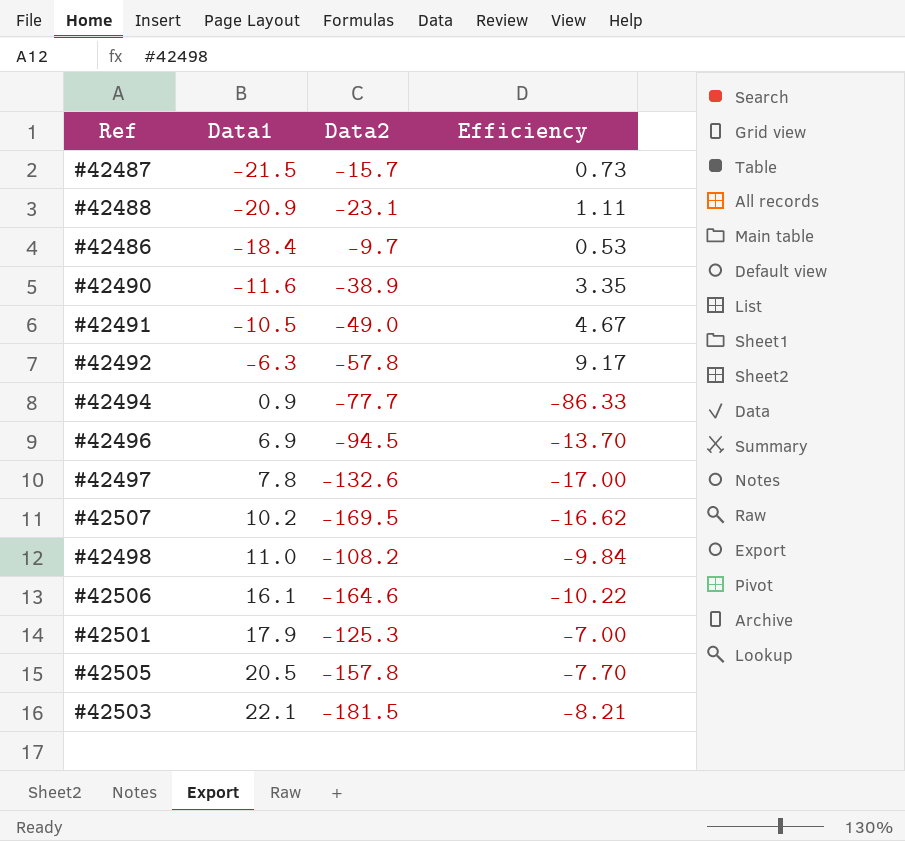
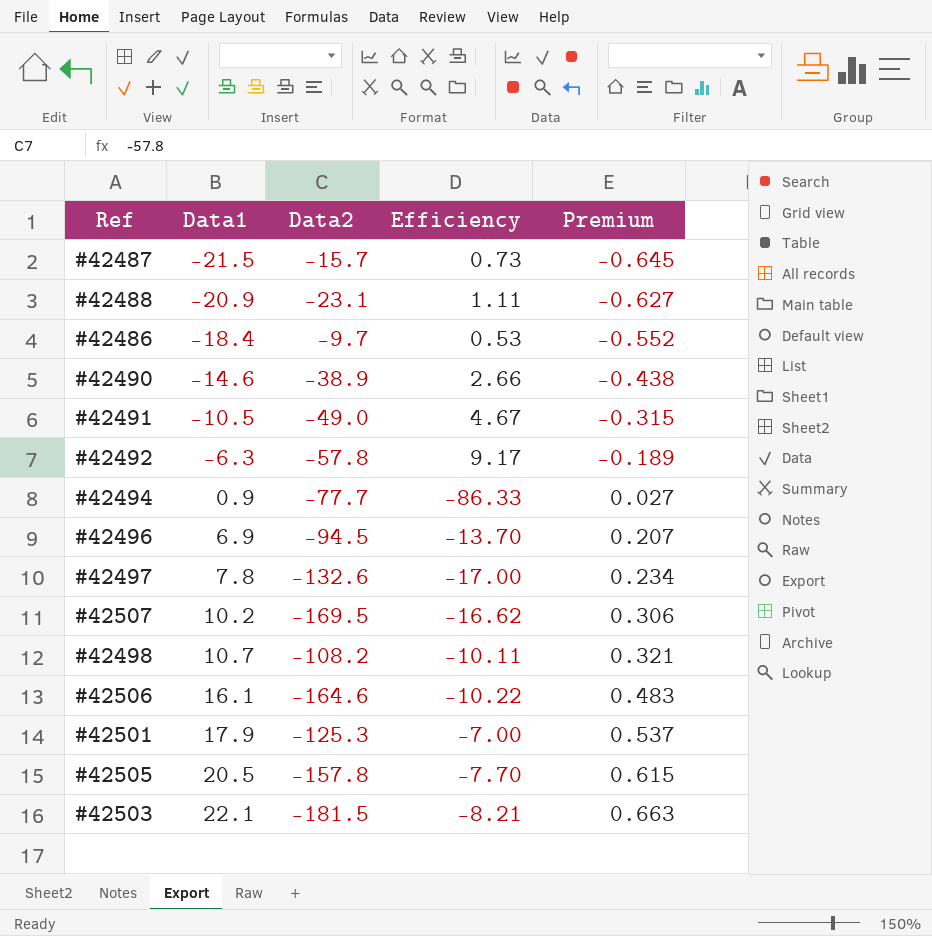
column Premium | formula: none -> [Data1] * 0.03
#42490 | Data1: -11.6 -> -14.6
#42490 | Efficiency: 3.35 -> 2.66
#42498 | Data1: 11.0 -> 10.7
#42498 | Efficiency: -9.84 -> -10.11

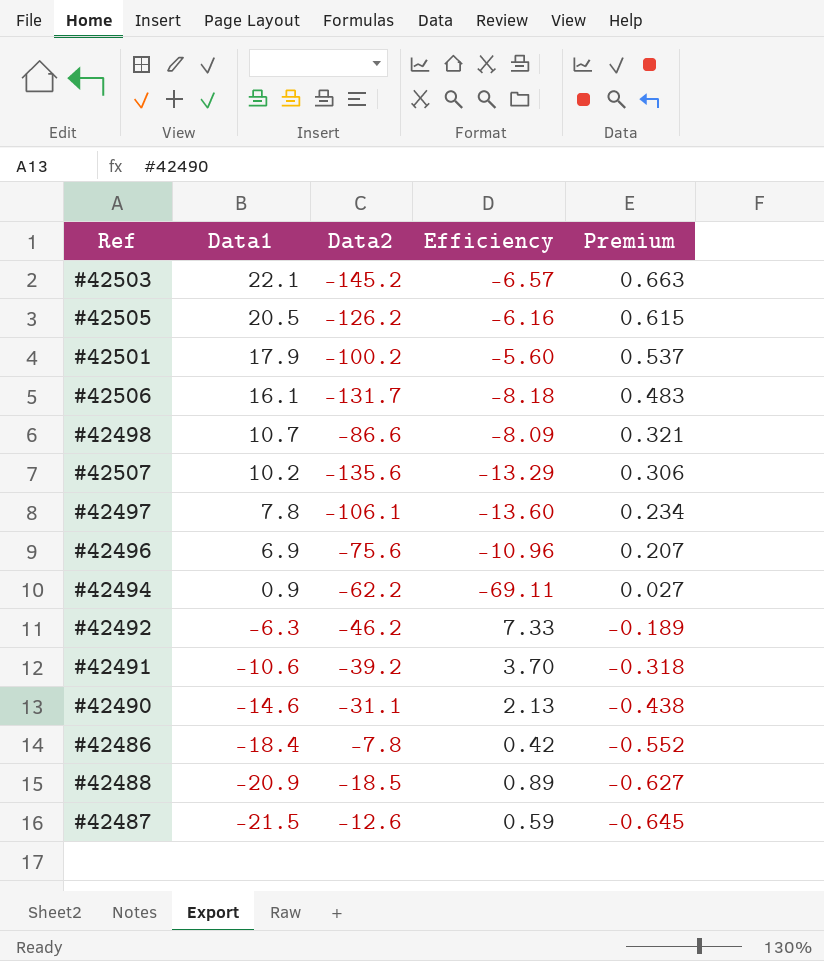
row order: Data1 ascending -> Data1 descending
#42503 | Data2: -181.5 -> -145.2
#42503 | Efficiency: -8.21 -> -6.57
#42505 | Data2: -157.8 -> -126.2
#42505 | Efficiency: -7.70 -> -6.16
#42501 | Data2: -125.3 -> -100.2
#42501 | Efficiency: -7.00 -> -5.60
#42506 | Data2: -164.6 -> -131.7
#42506 | Efficiency: -10.22 -> -8.18
#42498 | Data2: -108.2 -> -86.6
#42498 | Efficiency: -10.11 -> -8.09
#42507 | Data2: -169.5 -> -135.6
#42507 | Efficiency: -16.62 -> -13.29
#42497 | Data2: -132.6 -> -106.1
#42497 | Efficiency: -17.00 -> -13.60
#42496 | Data2: -94.5 -> -75.6
#42496 | Efficiency: -13.70 -> -10.96
#42494 | Data2: -77.7 -> -62.2
#42494 | Efficiency: -86.33 -> -69.11
#42492 | Data2: -57.8 -> -46.2
#42492 | Efficiency: 9.17 -> 7.33
#42491 | Data1: -10.5 -> -10.6
#42491 | Data2: -49.0 -> -39.2
#42491 | Efficiency: 4.67 -> 3.70
#42491 | Premium: -0.315 -> -0.318
#42490 | Data2: -38.9 -> -31.1
#42490 | Efficiency: 2.66 -> 2.13
#42486 | Data2: -9.7 -> -7.8
#42486 | Efficiency: 0.53 -> 0.42
#42488 | Data2: -23.1 -> -18.5
#42488 | Efficiency: 1.11 -> 0.89
#42487 | Data2: -15.7 -> -12.6
#42487 | Efficiency: 0.73 -> 0.59

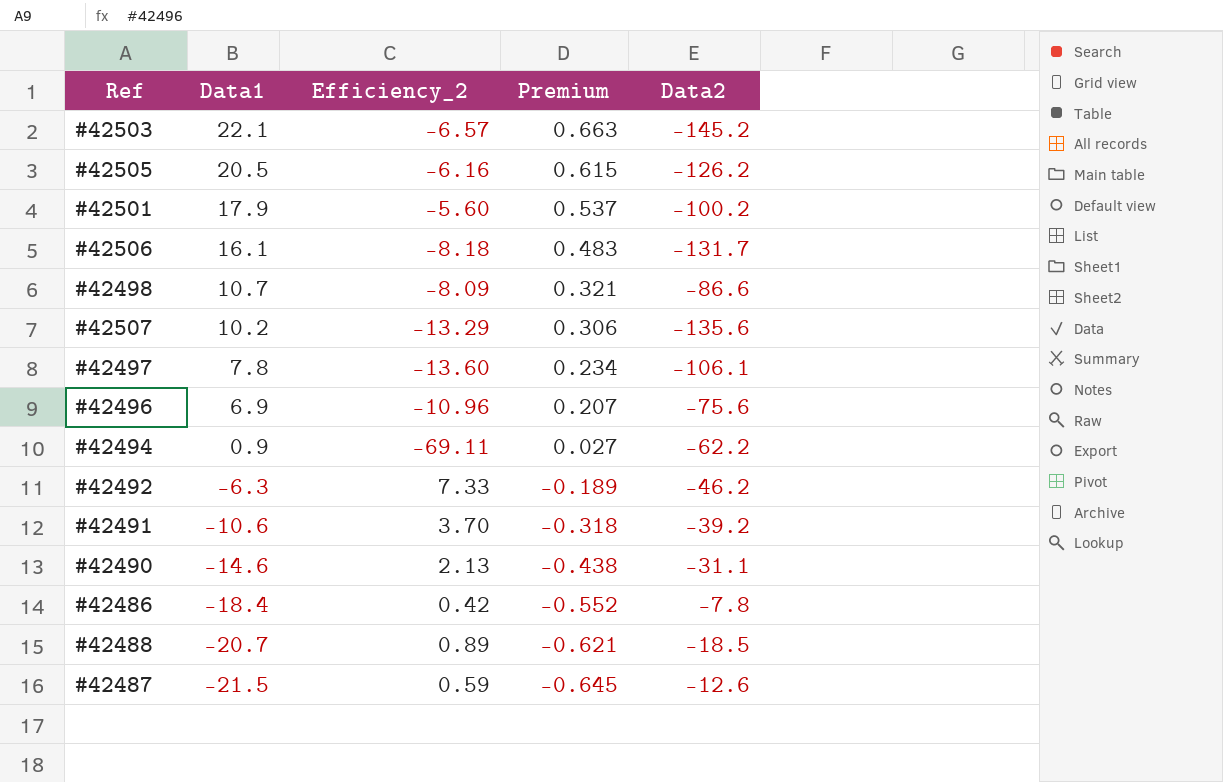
column name: Efficiency -> Efficiency_2
column Data2 | position: 3 -> 5
#42488 | Data1: -20.9 -> -20.7
#42488 | Premium: -0.627 -> -0.621

